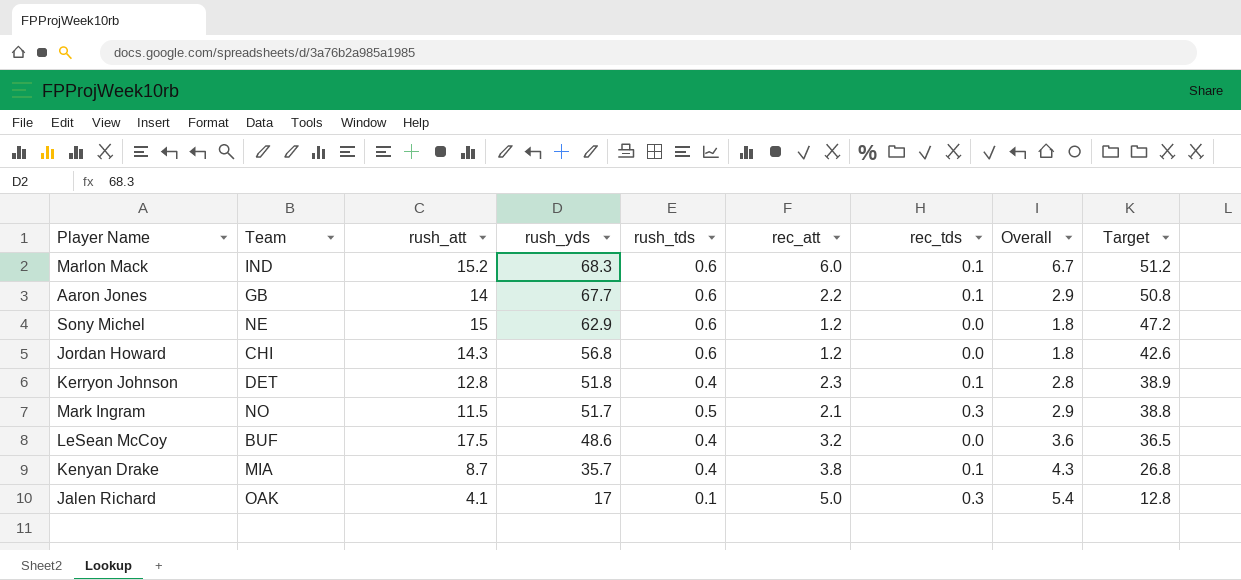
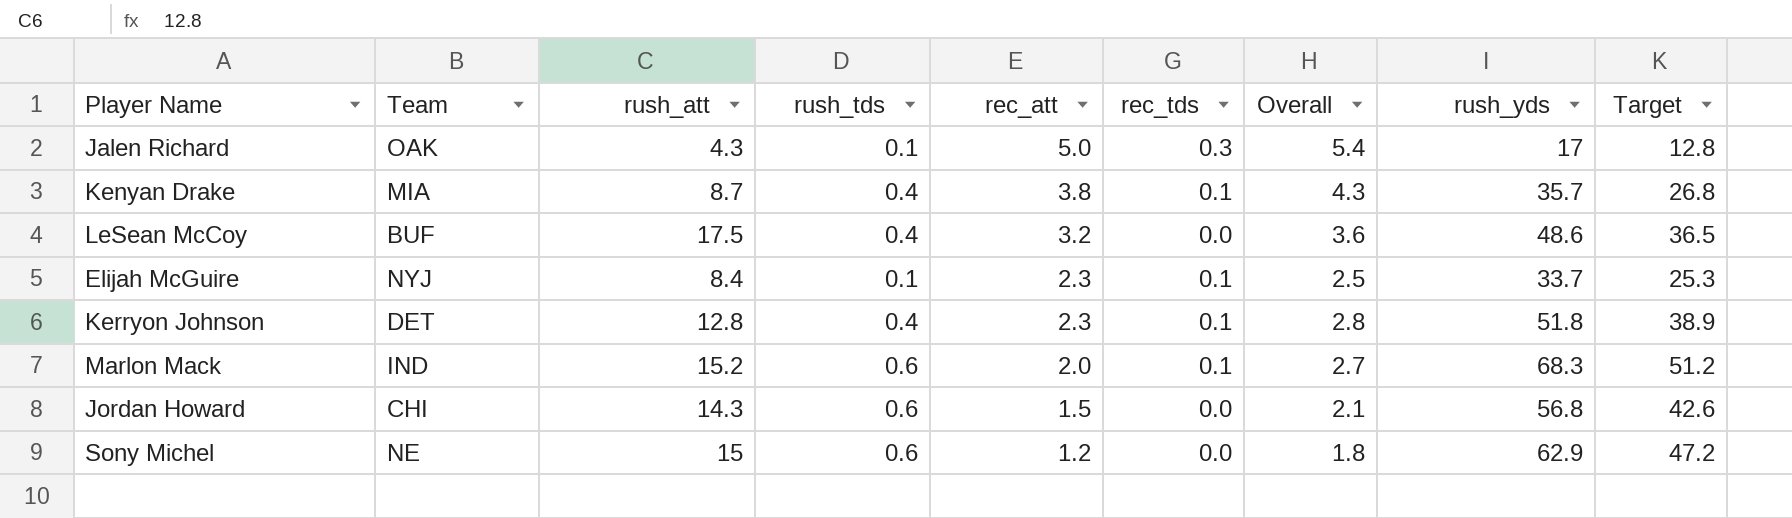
row order: rush_yds descending -> rec_att descending
column rush_yds | position: 4 -> 8
row Aaron Jones: GB | 14 | 67.7 | 0.6 | 2.2 | 0.1 | 2.9 | 50.8 -> none
row Mark Ingram: NO | 11.5 | 51.7 | 0.5 | 2.1 | 0.3 | 2.9 | 38.8 -> none
Jalen Richard | rush_att: 4.1 -> 4.3
row Elijah McGuire: none -> NYJ | 8.4 | 0.1 | 2.3 | 0.1 | 2.5 | 33.7 | 25.3
Marlon Mack | rec_att: 6.0 -> 2.0
Marlon Mack | Overall: 6.7 -> 2.7
Jordan Howard | rec_att: 1.2 -> 1.5
Jordan Howard | Overall: 1.8 -> 2.1

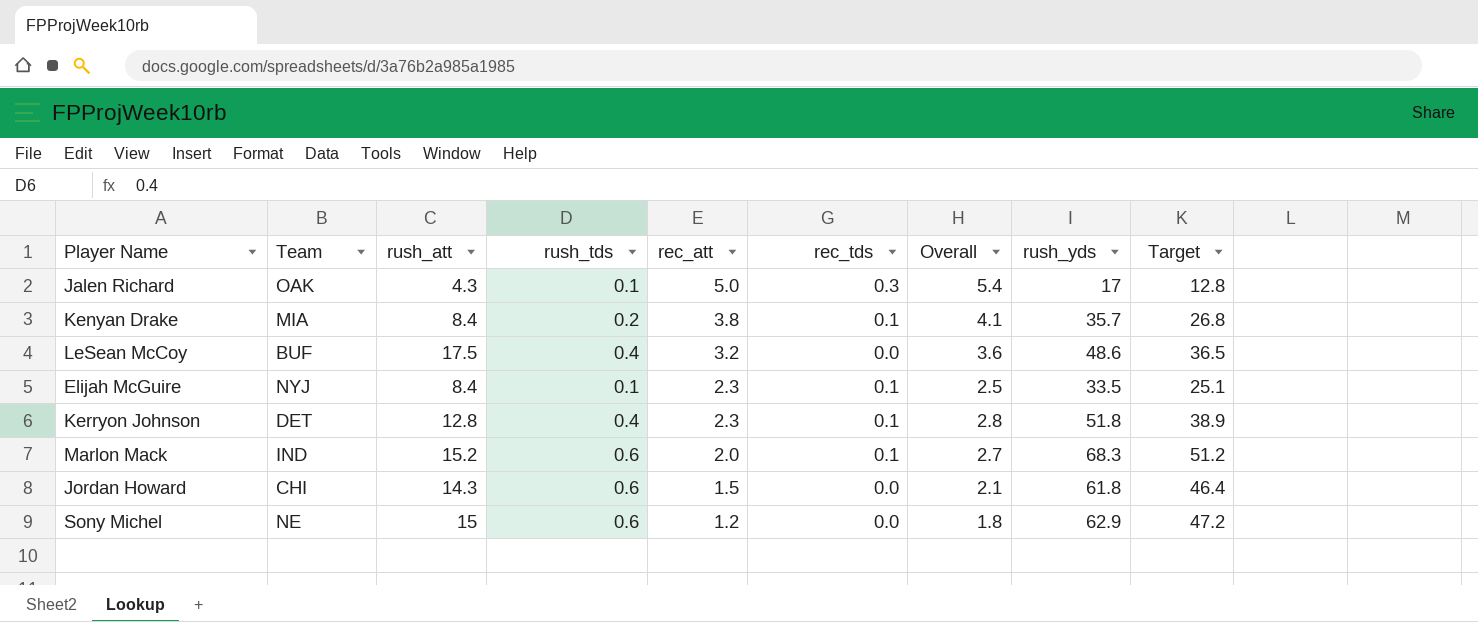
Kenyan Drake | rush_att: 8.7 -> 8.4
Kenyan Drake | rush_tds: 0.4 -> 0.2
Kenyan Drake | Overall: 4.3 -> 4.1
Elijah McGuire | rush_yds: 33.7 -> 33.5
Elijah McGuire | Target: 25.3 -> 25.1
Jordan Howard | rush_yds: 56.8 -> 61.8
Jordan Howard | Target: 42.6 -> 46.4

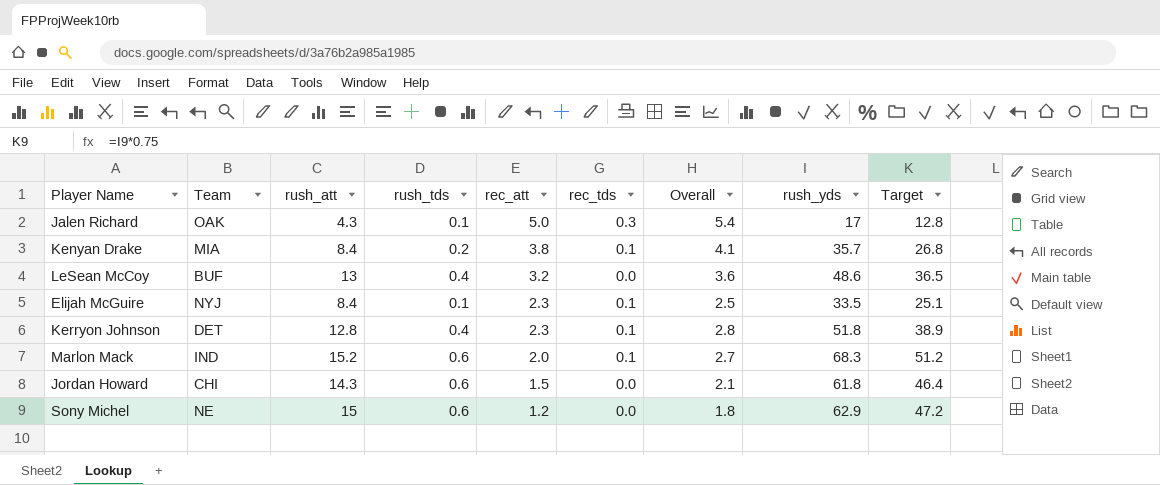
LeSean McCoy | rush_att: 17.5 -> 13

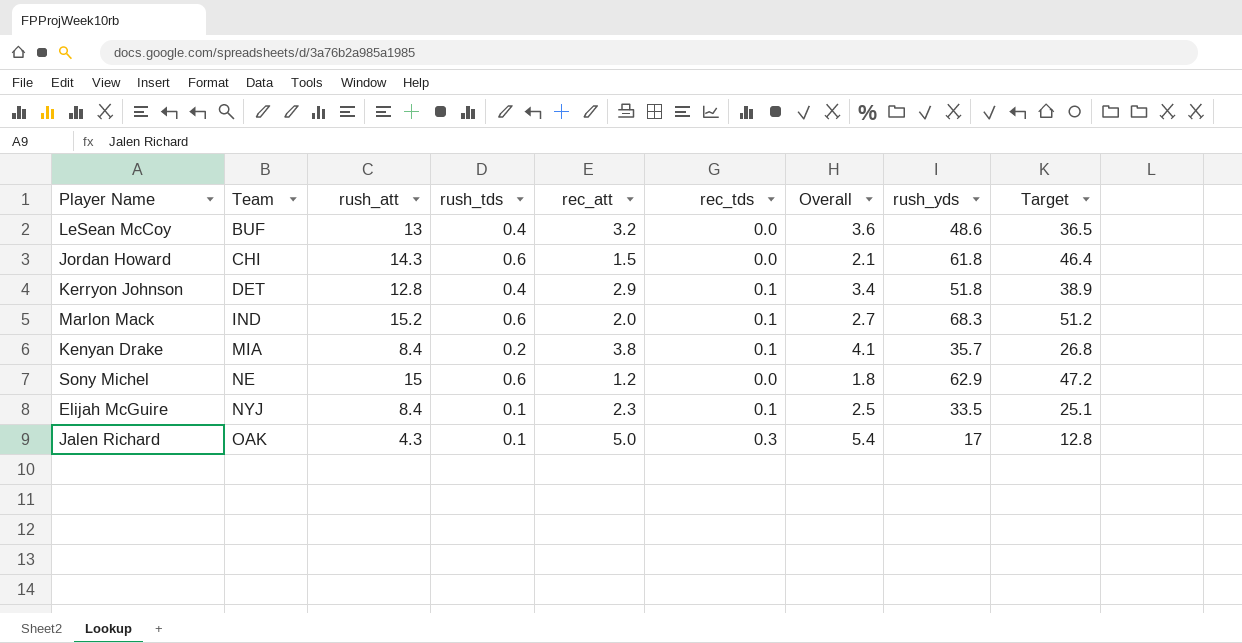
row order: rec_att descending -> Team ascending
Kerryon Johnson | rec_att: 2.3 -> 2.9
Kerryon Johnson | Overall: 2.8 -> 3.4

